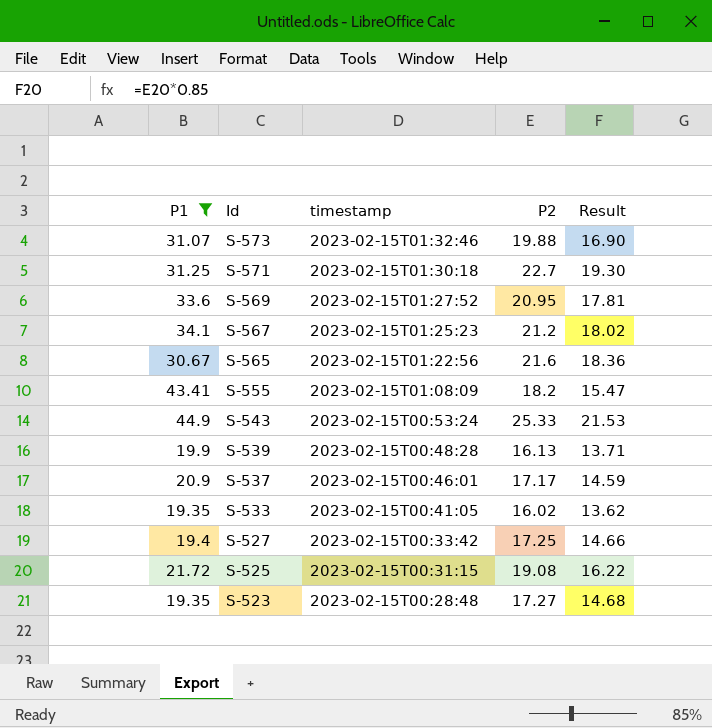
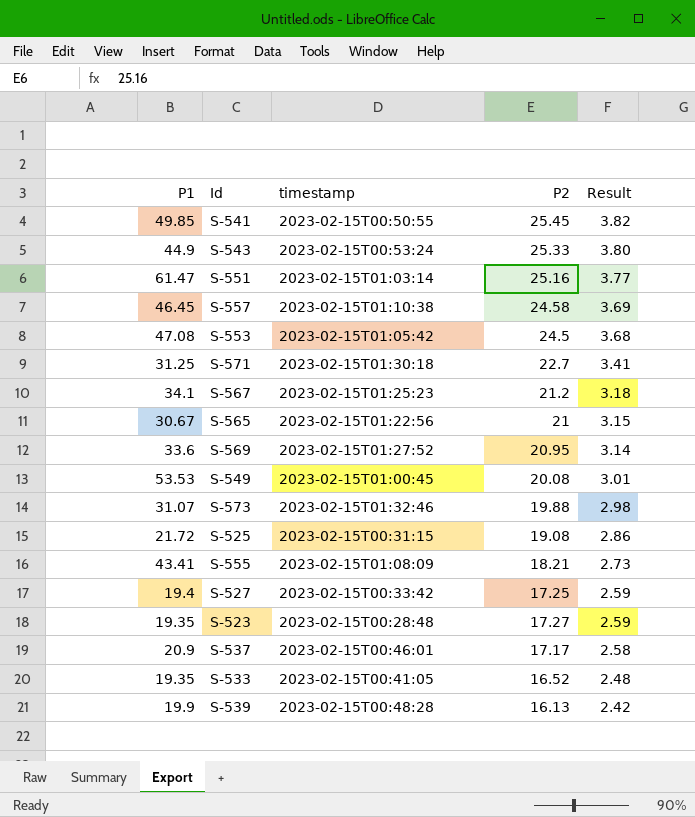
filter: P1 <= 44.9 -> none
row order: Id descending -> Result descending
column Result | formula: [P2] * 0.85 -> [P2] * 0.15
S-565 | P2: 21.6 -> 21
S-555 | P2: 18.2 -> 18.21
S-533 | P2: 16.02 -> 16.52

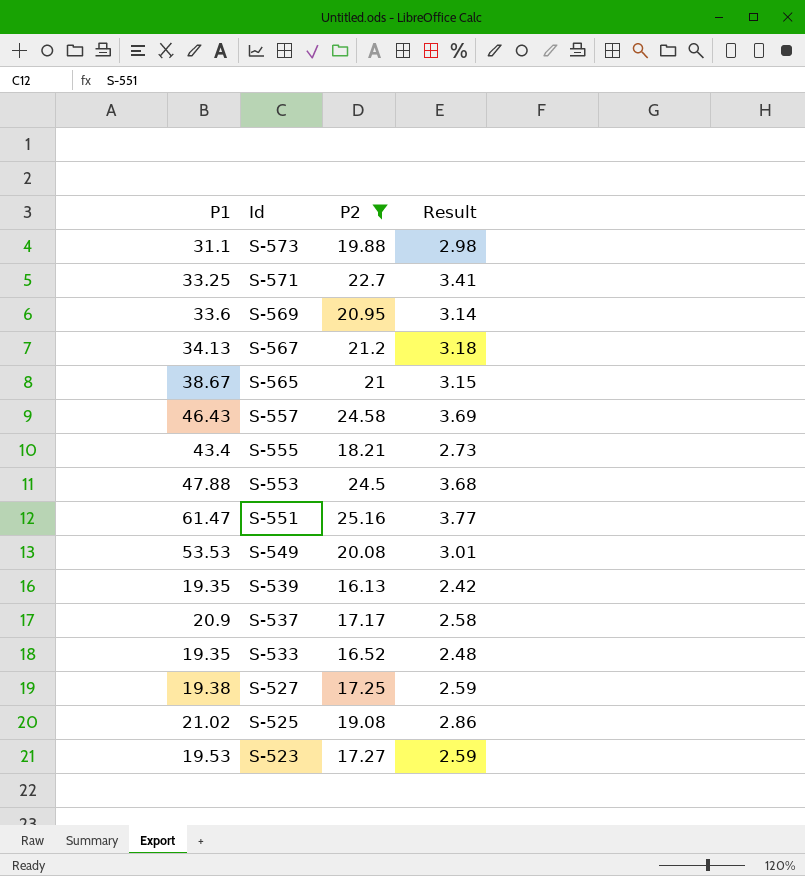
filter: none -> P2 <= 25.16
row order: Result descending -> Id descending
column timestamp | position: 3 -> none
S-573 | P1: 31.07 -> 31.1
S-571 | P1: 31.25 -> 33.25
S-567 | P1: 34.1 -> 34.13
S-565 | P1: 30.67 -> 38.67
S-557 | P1: 46.45 -> 46.43
S-555 | P1: 43.41 -> 43.4
S-553 | P1: 47.08 -> 47.88
S-539 | P1: 19.9 -> 19.35
S-527 | P1: 19.4 -> 19.38
S-525 | P1: 21.72 -> 21.02
S-523 | P1: 19.35 -> 19.53

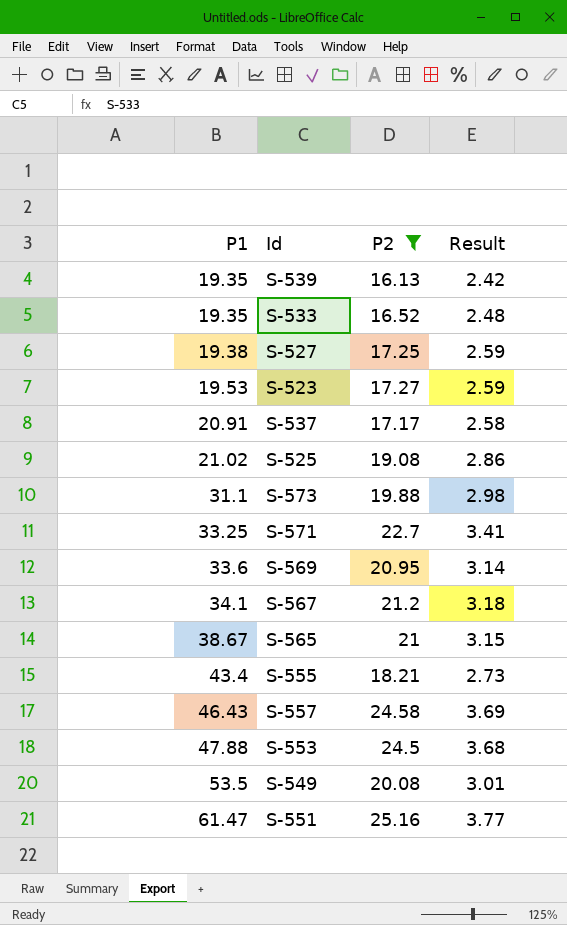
row order: Id descending -> P1 ascending
S-537 | P1: 20.9 -> 20.91
S-567 | P1: 34.13 -> 34.1
S-549 | P1: 53.53 -> 53.5

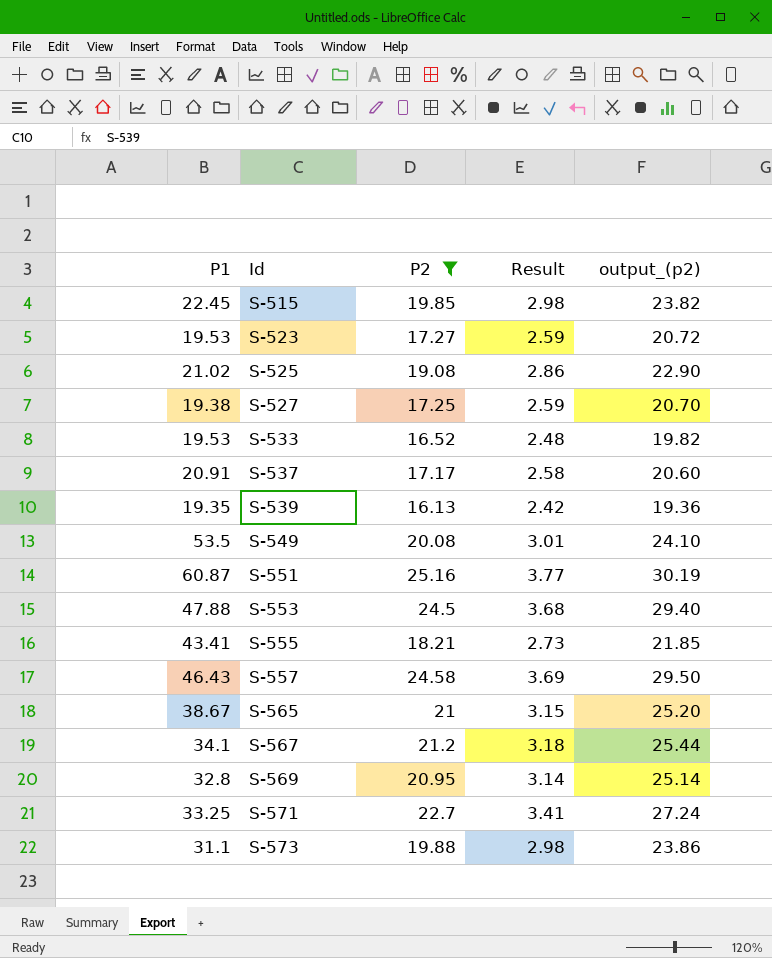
row order: P1 ascending -> Id ascending
column output_(p2) | formula: none -> [P2] * 1.2
row S-515: none -> 22.45 | 19.85 | 2.98 | 23.82
S-533 | P1: 19.35 -> 19.53
S-551 | P1: 61.47 -> 60.87
S-555 | P1: 43.4 -> 43.41
S-569 | P1: 33.6 -> 32.8

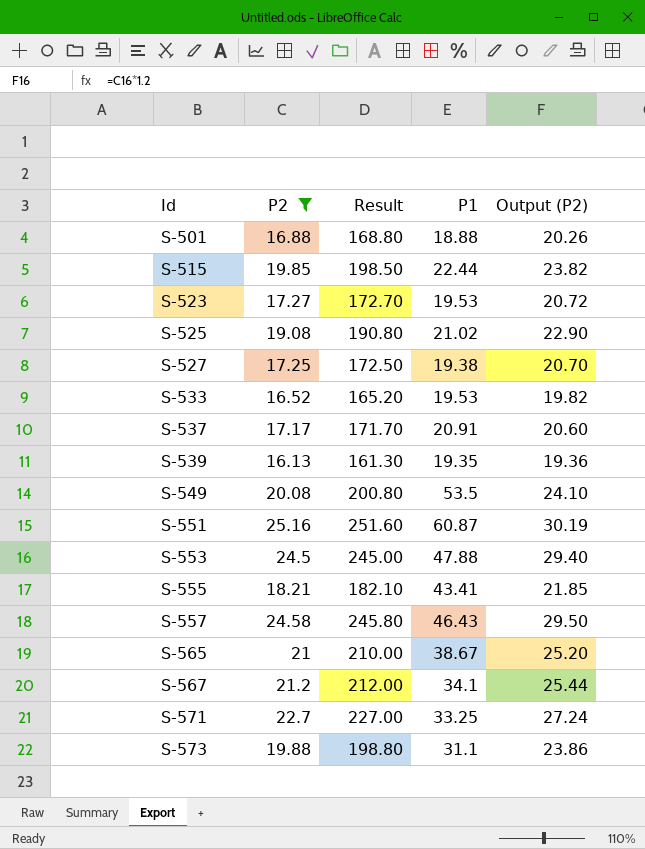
column Result | formula: [P2] * 0.15 -> [P2] * 10
column P1 | position: 1 -> 4
column name: output_(p2) -> Output (P2)
row S-569: 32.8 | 20.95 | 3.14 | 25.14 -> none
row S-501: none -> 16.88 | 168.80 | 18.88 | 20.26
S-515 | P1: 22.45 -> 22.44

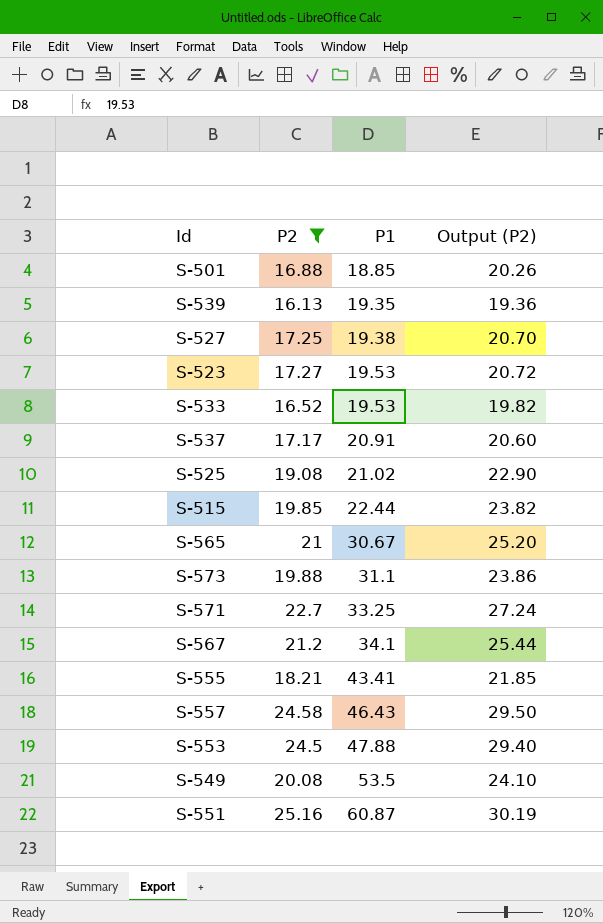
row order: Id ascending -> P1 ascending
column Result | formula: [P2] * 10 -> none
S-501 | P1: 18.88 -> 18.85
S-565 | P1: 38.67 -> 30.67

